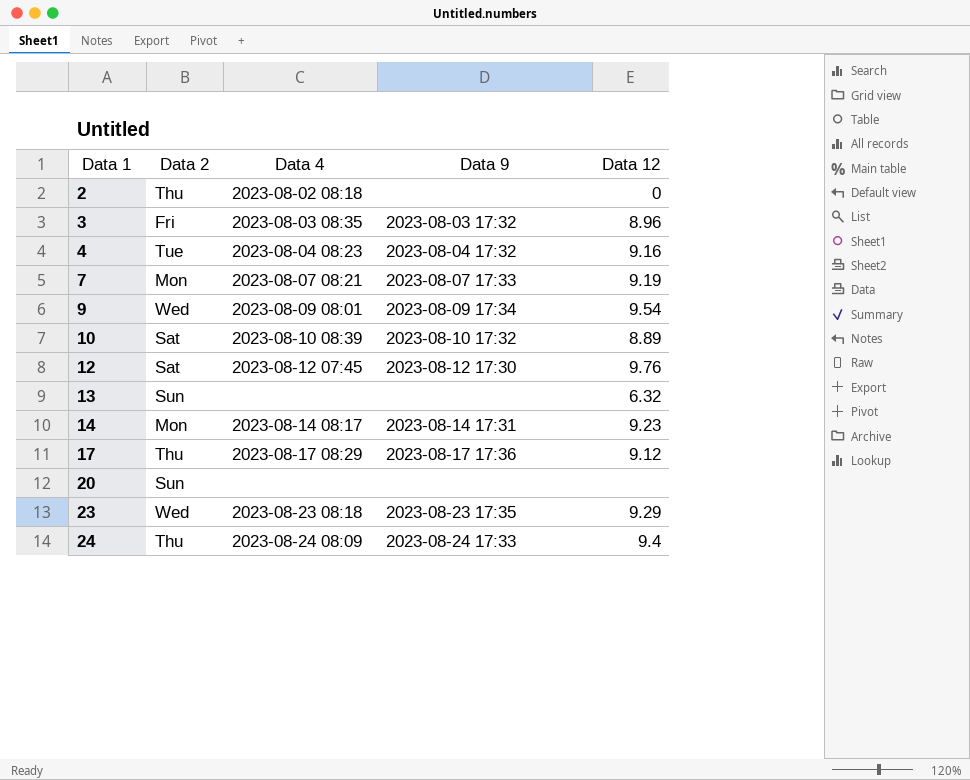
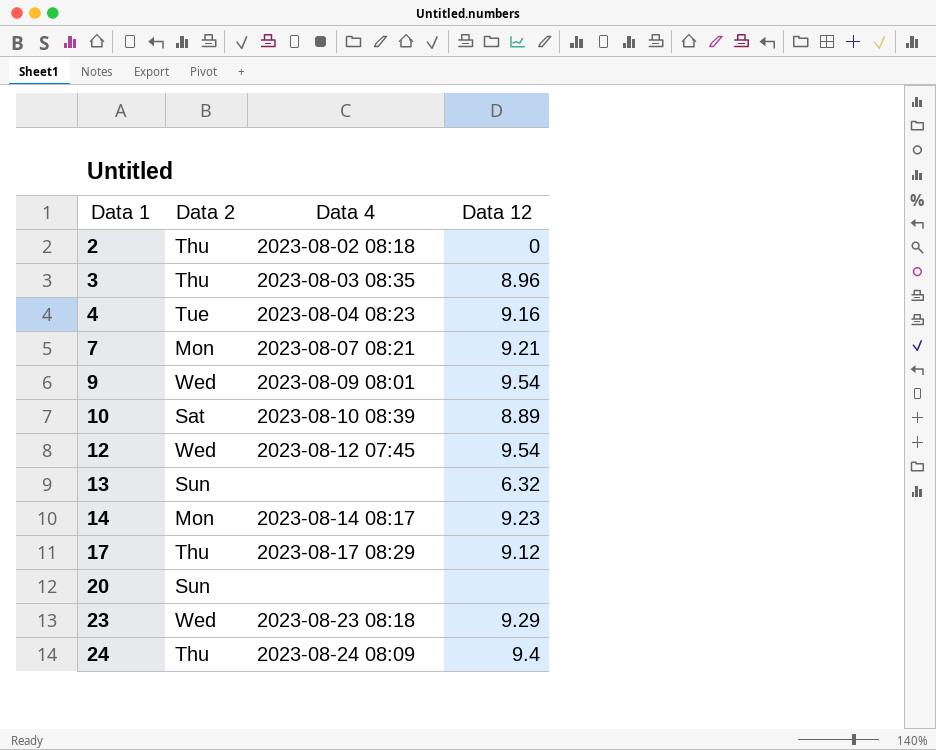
column Data 9 | position: 4 -> none
3 | Data 2: Fri -> Thu
7 | Data 12: 9.19 -> 9.21
12 | Data 2: Sat -> Wed
12 | Data 12: 9.76 -> 9.54

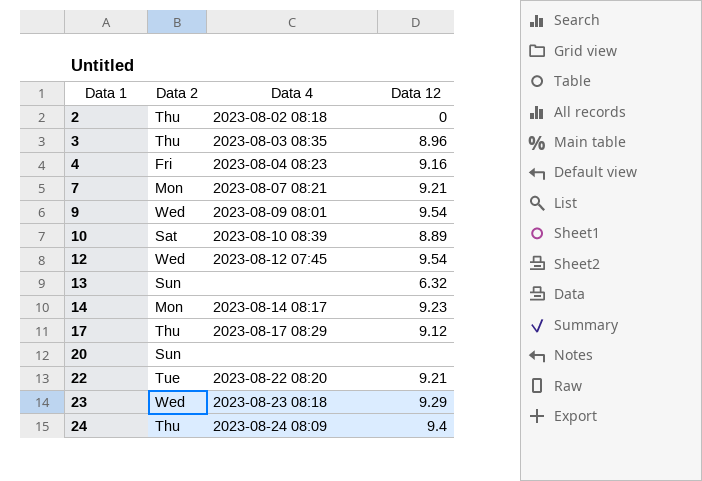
4 | Data 2: Tue -> Fri
row 22: none -> Tue | 2023-08-22 08:20 | 9.21

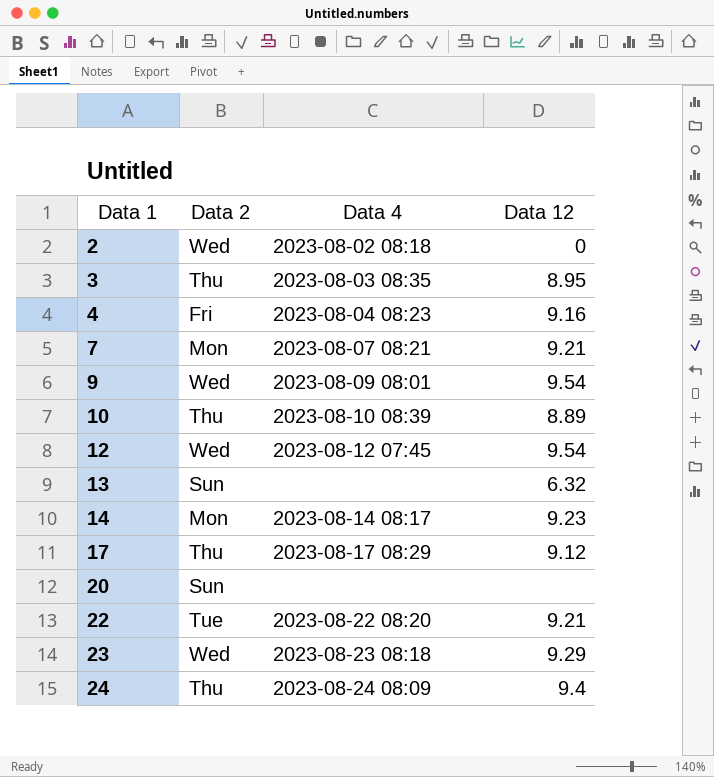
2 | Data 2: Thu -> Wed
3 | Data 12: 8.96 -> 8.95
10 | Data 2: Sat -> Thu

